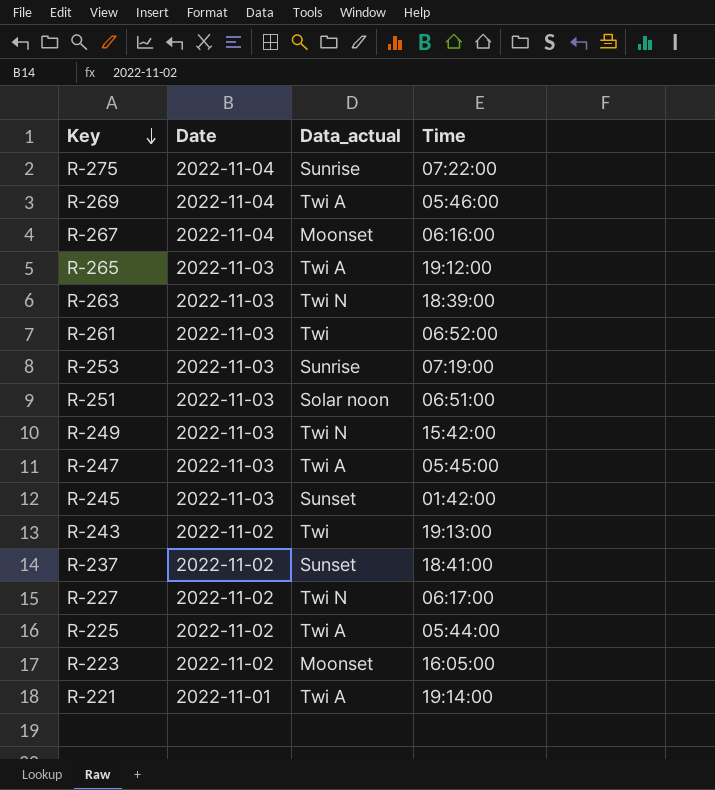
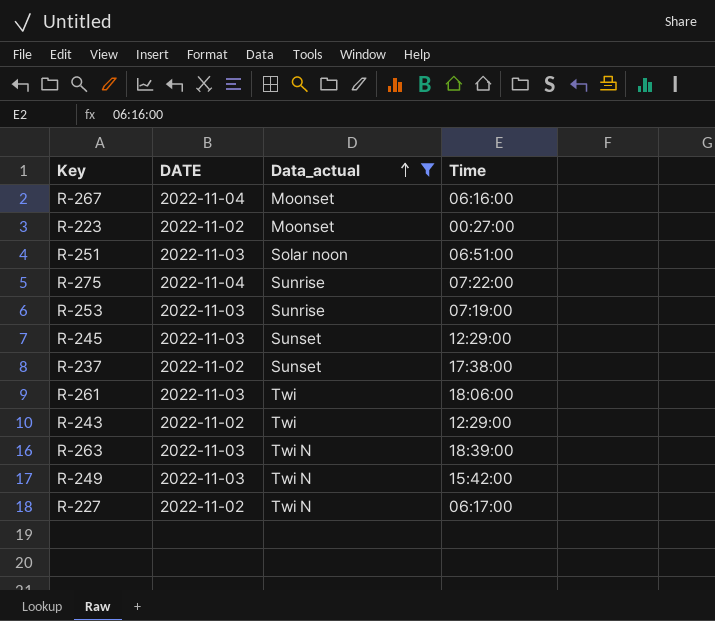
filter: none -> Data_actual != Twi A
row order: Key descending -> Data_actual ascending
column name: Date -> DATE
R-223 | Time: 16:05:00 -> 00:27:00
R-245 | Time: 01:42:00 -> 12:29:00
R-237 | Time: 18:41:00 -> 17:38:00
R-261 | Time: 06:52:00 -> 18:06:00
R-243 | Time: 19:13:00 -> 12:29:00

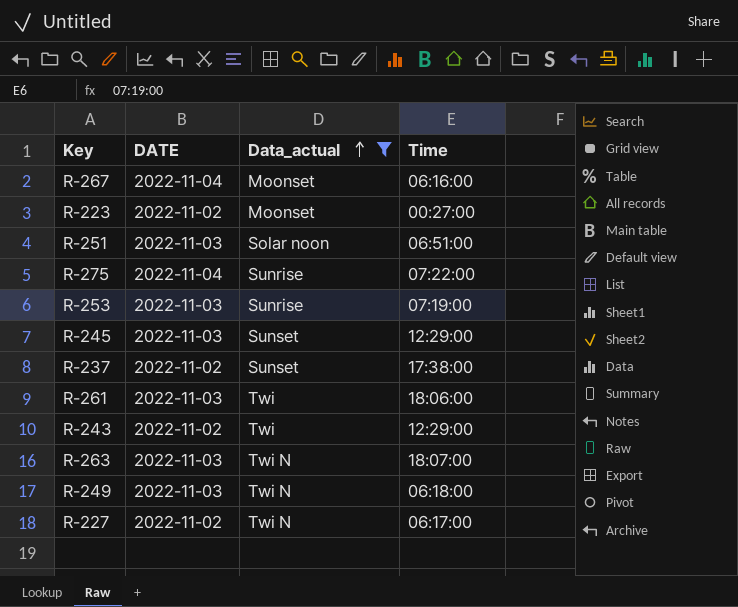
R-263 | Time: 18:39:00 -> 18:07:00
R-249 | Time: 15:42:00 -> 06:18:00

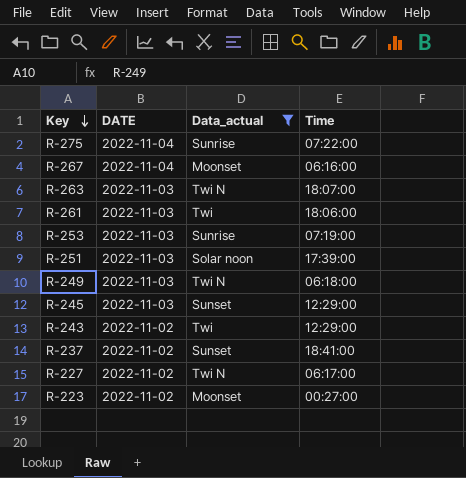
row order: Data_actual ascending -> Key descending
R-251 | Time: 06:51:00 -> 17:39:00
R-237 | Time: 17:38:00 -> 18:41:00

